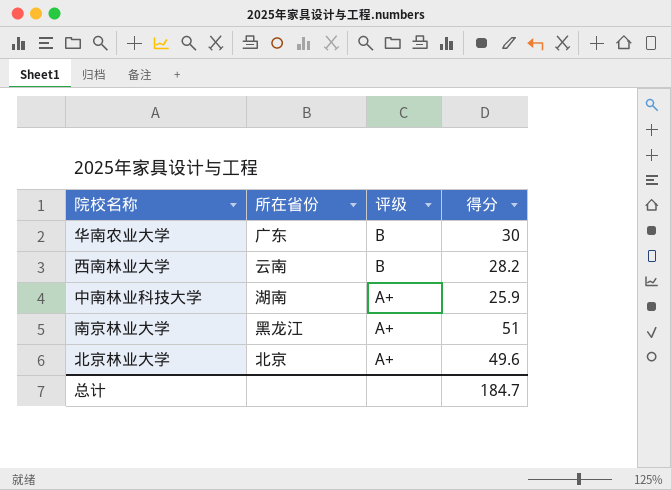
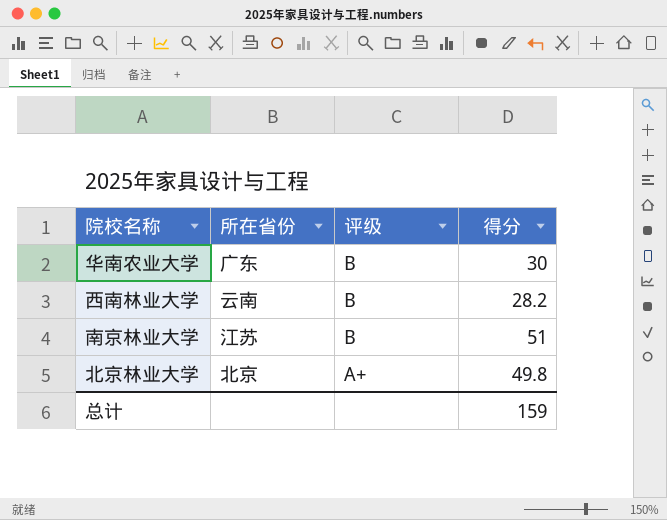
row 中南林业科技大学: 湖南 | A+ | 25.9 -> none
南京林业大学 | 所在省份: 黑龙江 -> 江苏
南京林业大学 | 评级: A+ -> B
北京林业大学 | 得分: 49.6 -> 49.8
总计 | 得分: 184.7 -> 159

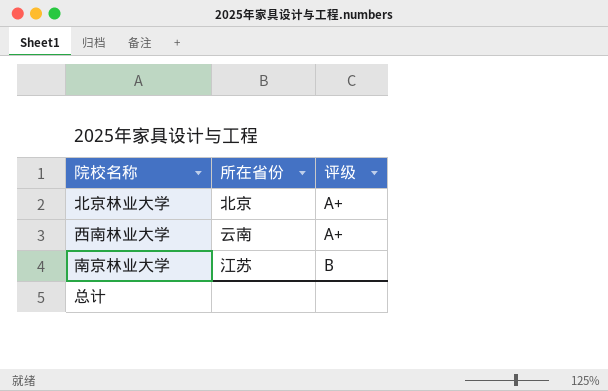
row order: 评级 descending -> 评级 ascending
column 得分 | position: 4 -> none
row 华南农业大学: 广东 | B | 30 -> none
西南林业大学 | 评级: B -> A+

